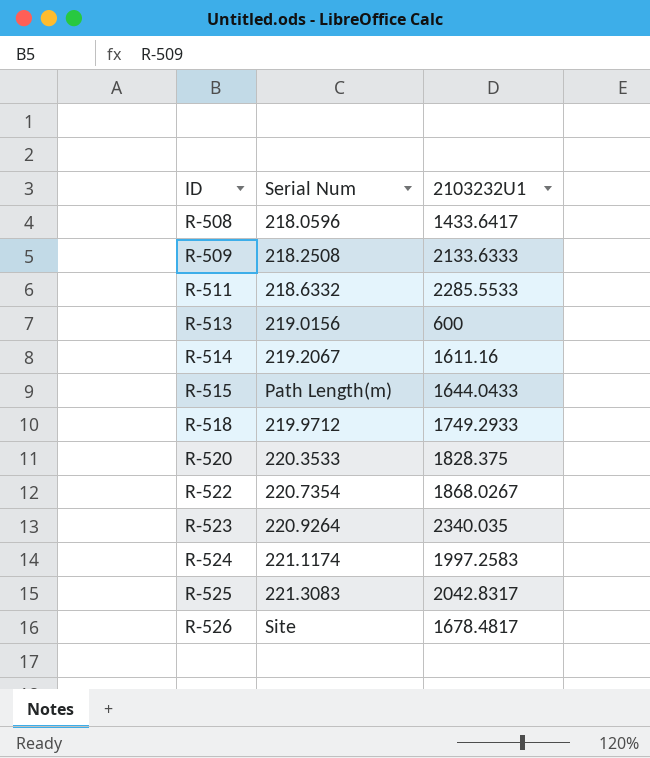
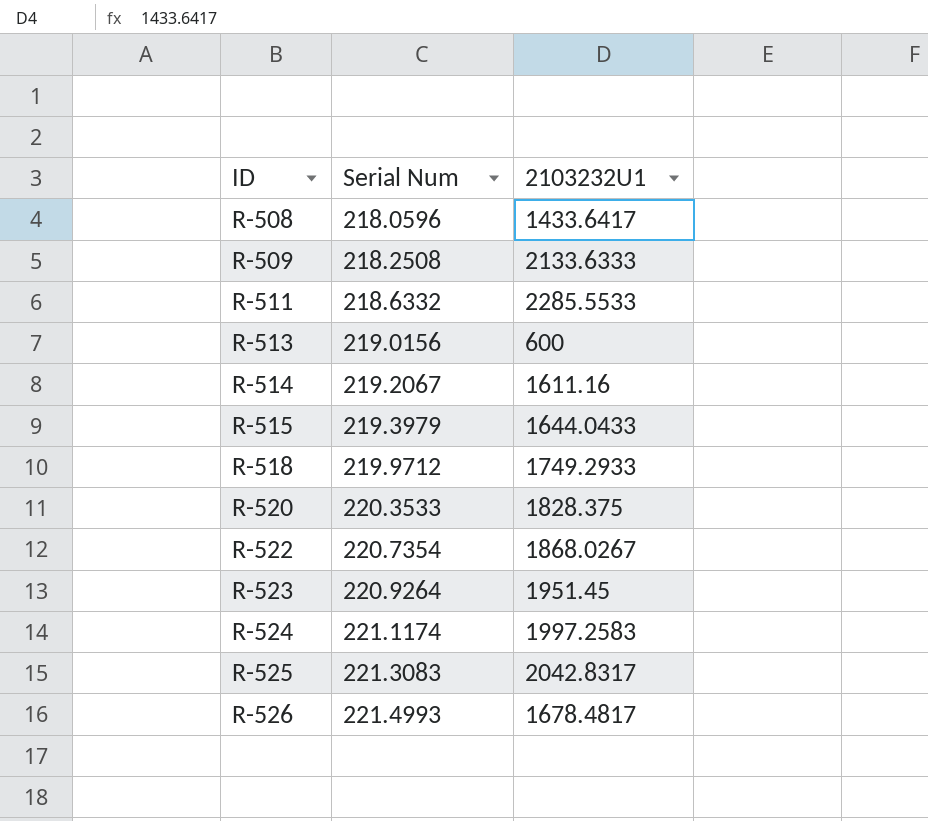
R-515 | Serial Num: Path Length(m) -> 219.3979
R-523 | 2103232U1: 2340.035 -> 1951.45
R-526 | Serial Num: Site -> 221.4993

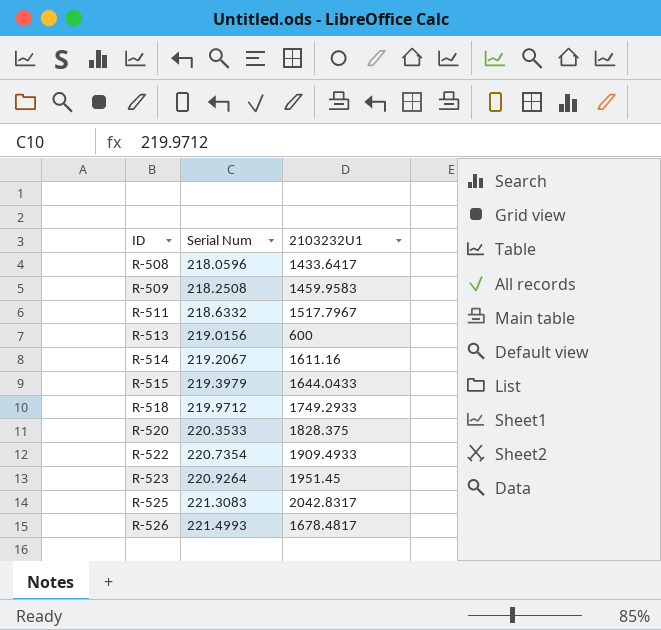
row R-524: 221.1174 | 1997.2583 -> none
R-509 | 2103232U1: 2133.6333 -> 1459.9583
R-511 | 2103232U1: 2285.5533 -> 1517.7967
R-522 | 2103232U1: 1868.0267 -> 1909.4933

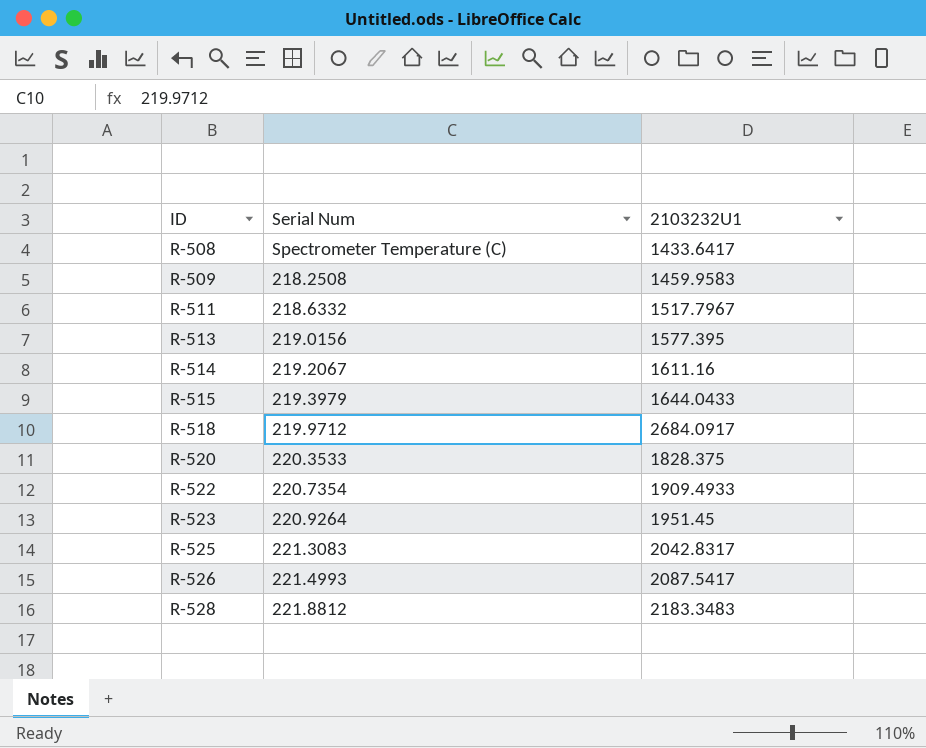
R-508 | Serial Num: 218.0596 -> Spectrometer Temperature (C)
R-513 | 2103232U1: 600 -> 1577.395
R-518 | 2103232U1: 1749.2933 -> 2684.0917
R-526 | 2103232U1: 1678.4817 -> 2087.5417
row R-528: none -> 221.8812 | 2183.3483

